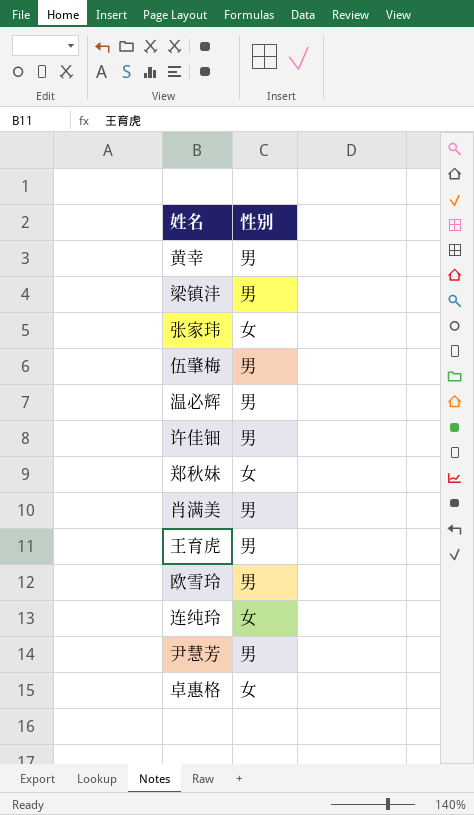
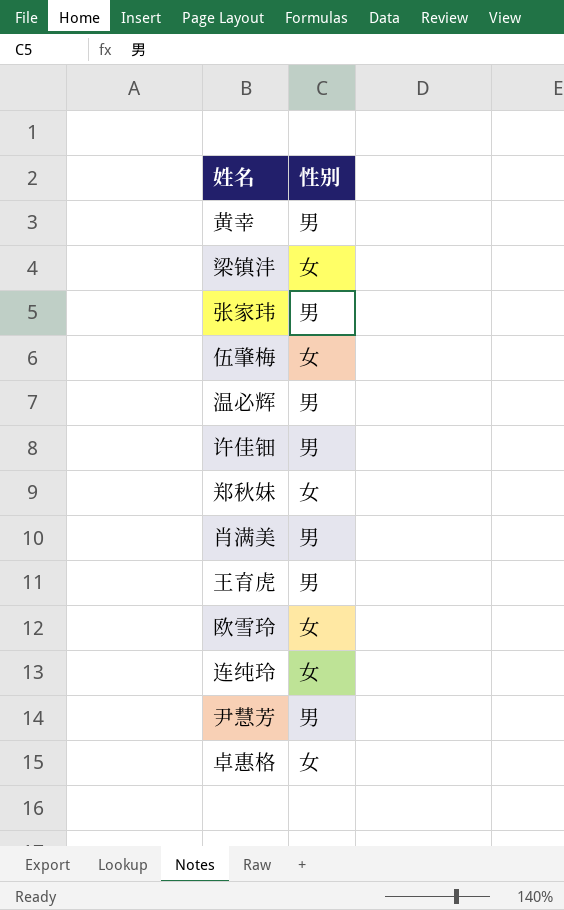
梁镇沣 | 性别: 男 -> 女
张家玮 | 性别: 女 -> 男
伍肇梅 | 性别: 男 -> 女
欧雪玲 | 性别: 男 -> 女

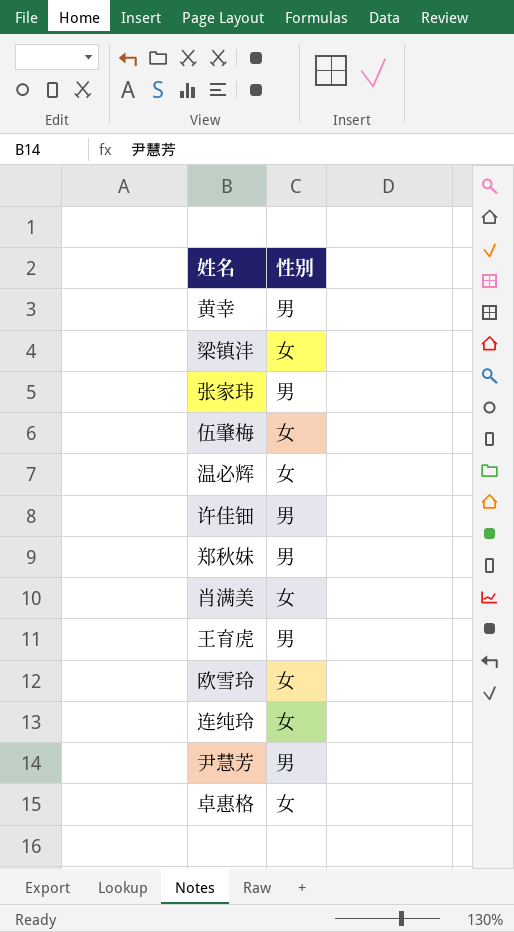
温必辉 | 性别: 男 -> 女
郑秋妹 | 性别: 女 -> 男
肖满美 | 性别: 男 -> 女

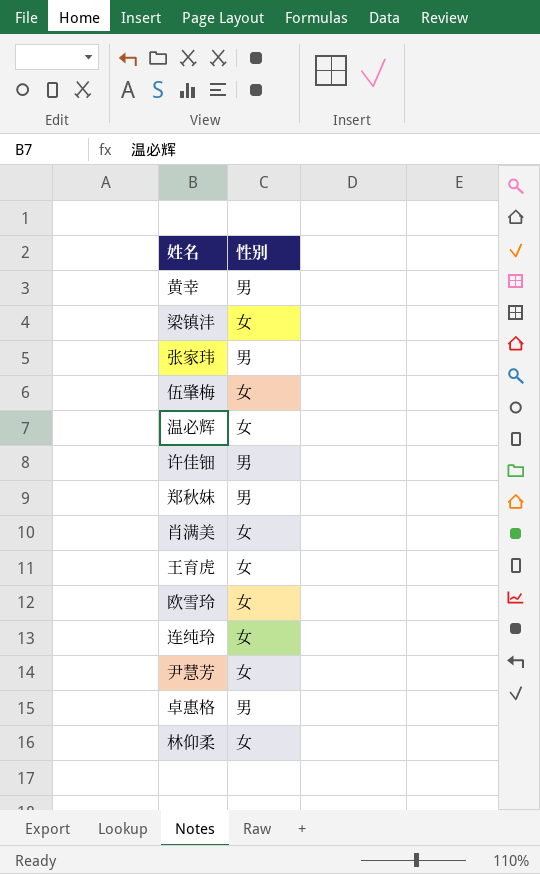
王育虎 | 性别: 男 -> 女
尹慧芳 | 性别: 男 -> 女
卓惠格 | 性别: 女 -> 男
row 林仰柔: none -> 女

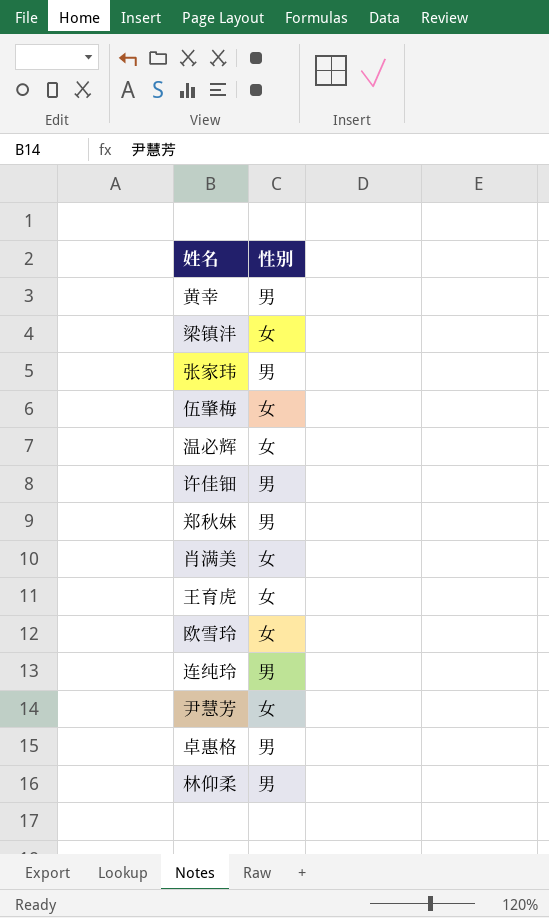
连纯玲 | 性别: 女 -> 男
林仰柔 | 性别: 女 -> 男

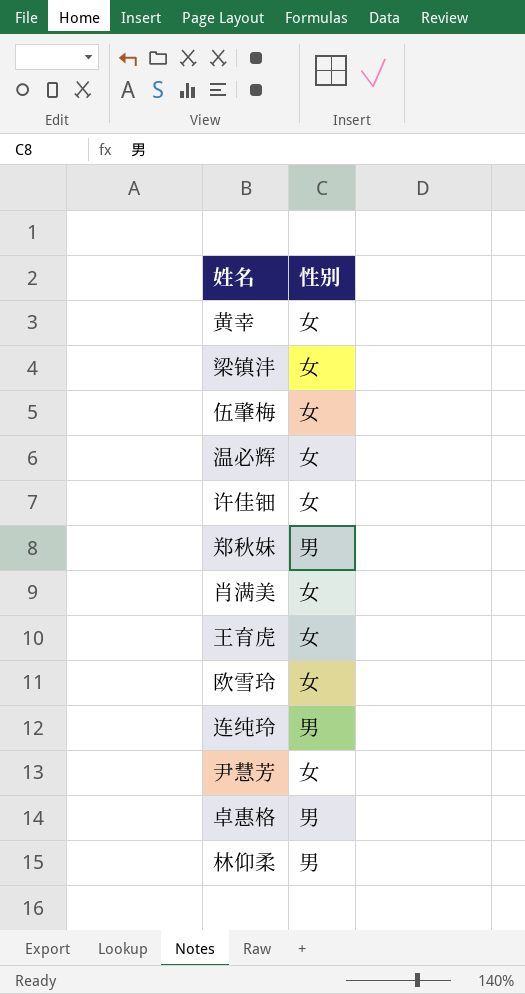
row 张家玮: 男 -> none
黄幸 | 性别: 男 -> 女
许佳钿 | 性别: 男 -> 女

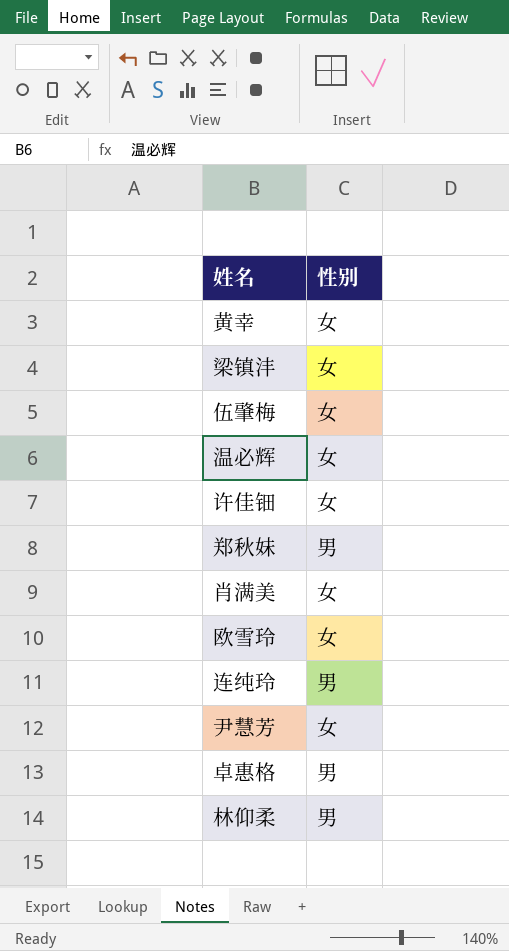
row 王育虎: 女 -> none

